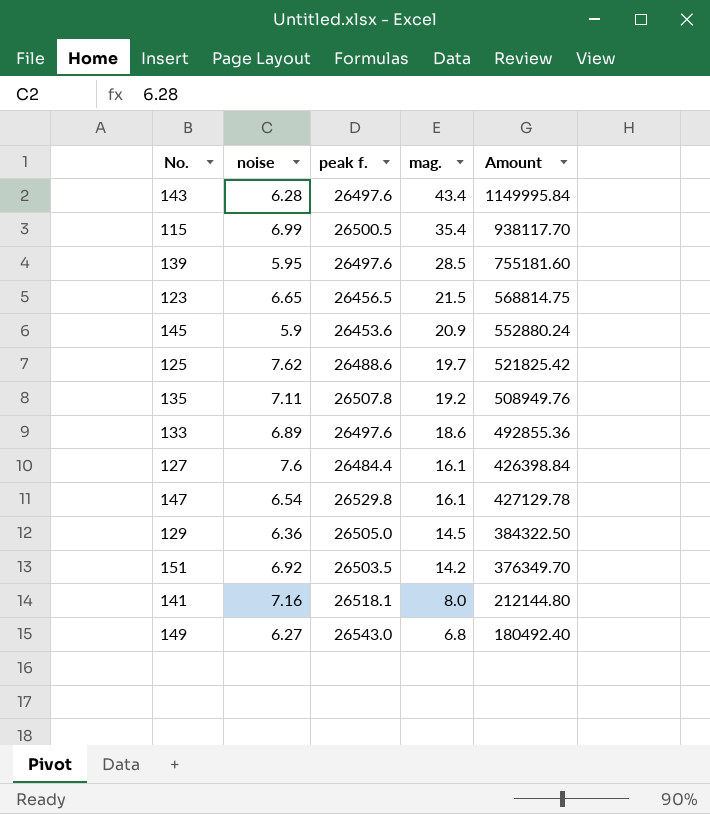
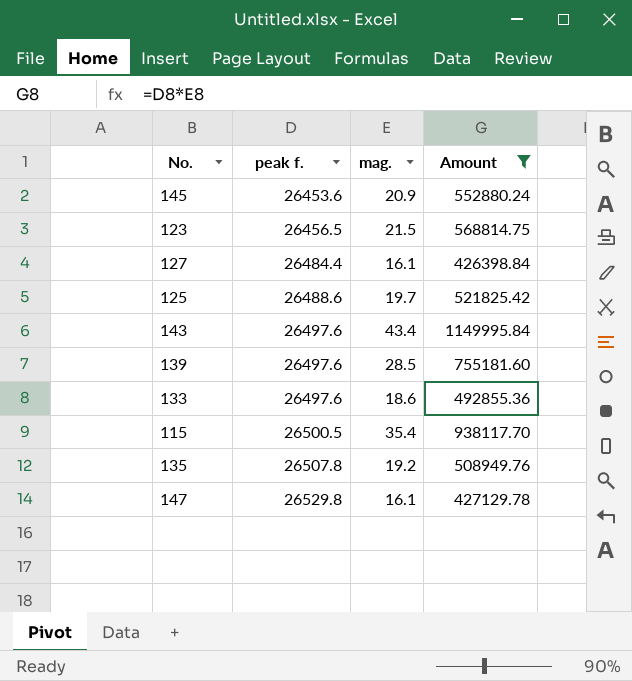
filter: none -> Amount >= 426398.84
row order: mag. descending -> peak f. ascending
column noise | position: 2 -> none

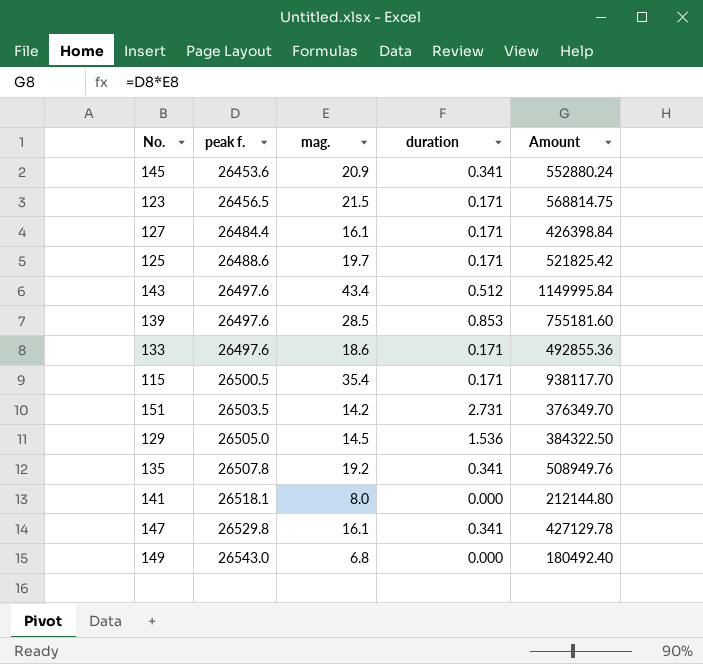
filter: Amount >= 426398.84 -> none
column duration | position: none -> 4

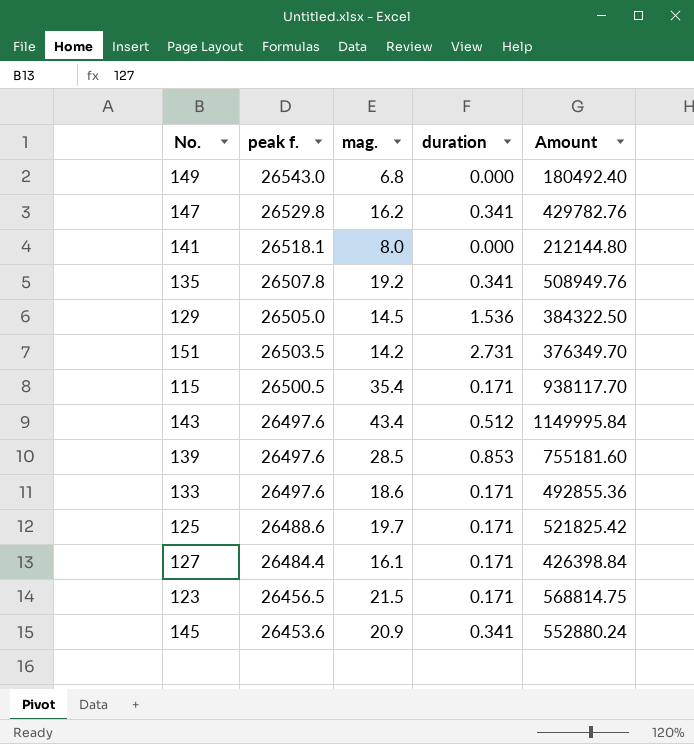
row order: peak f. ascending -> peak f. descending
147 | mag.: 16.1 -> 16.2
147 | Amount: 427129.78 -> 429782.76

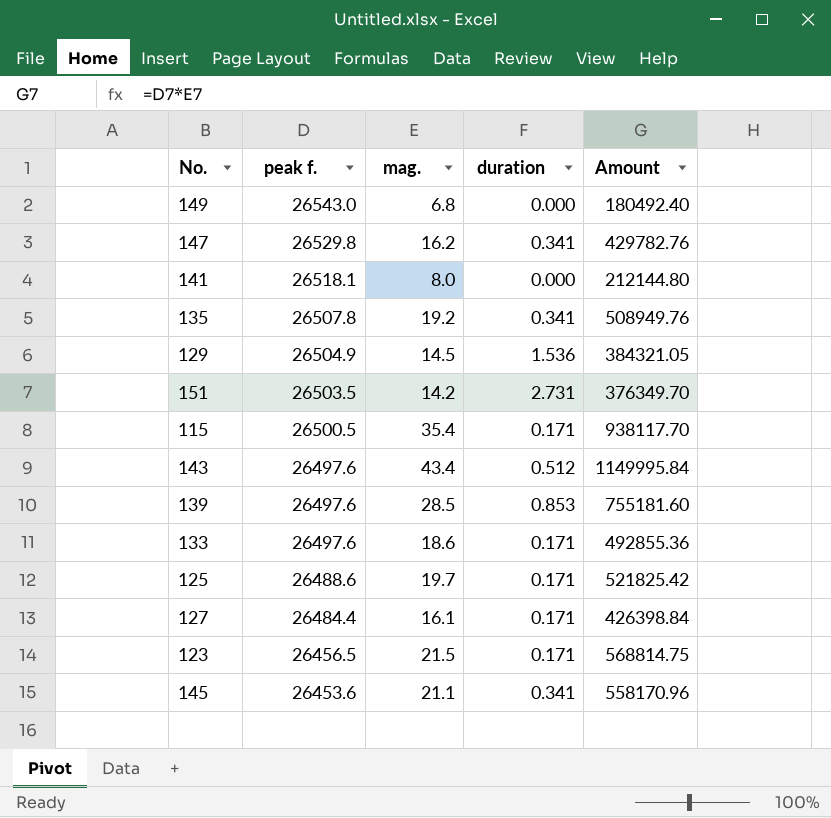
129 | peak f.: 26505.0 -> 26504.9
129 | Amount: 384322.50 -> 384321.05
145 | mag.: 20.9 -> 21.1
145 | Amount: 552880.24 -> 558170.96

